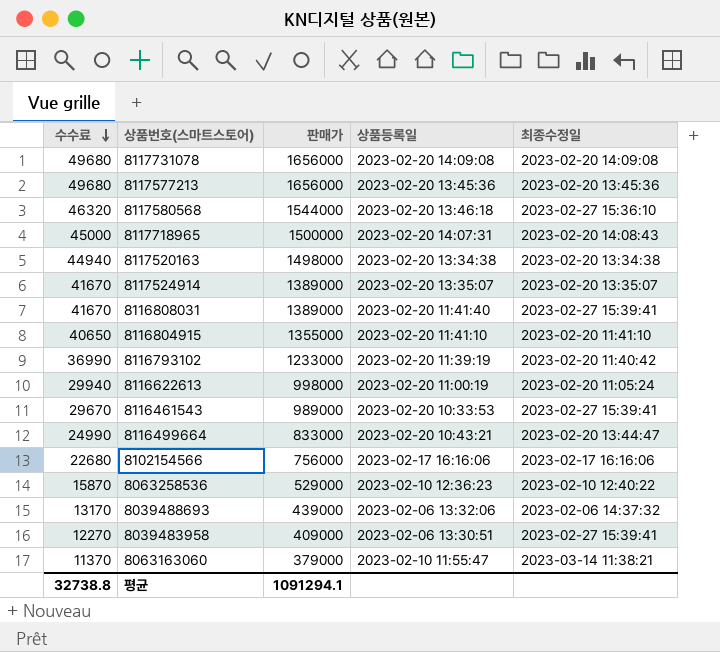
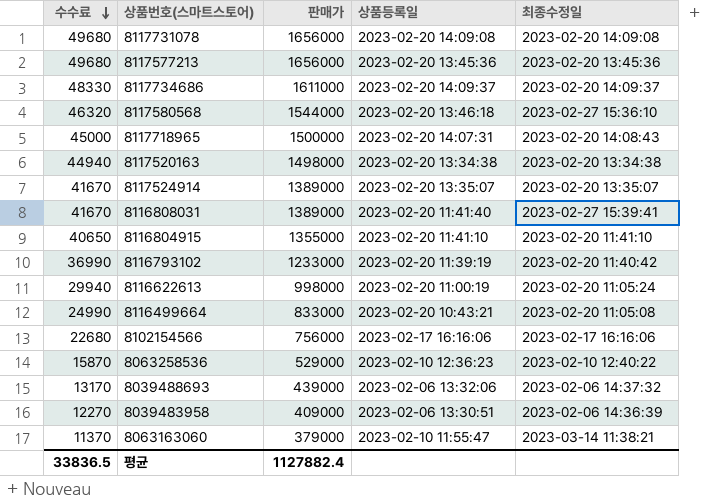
row 8116461543: 29670 | 989000 | 2023-02-20 10:33:53 | 2023-02-27 15:39:41 -> none
row 8117734686: none -> 48330 | 1611000 | 2023-02-20 14:09:37 | 2023-02-20 14:09:37
8116499664 | 최종수정일: 2023-02-20 13:44:47 -> 2023-02-20 11:05:08
8039483958 | 최종수정일: 2023-02-27 15:39:41 -> 2023-02-06 14:36:39
평균 | 수수료: 32738.8 -> 33836.5
평균 | 판매가: 1091294.1 -> 1127882.4

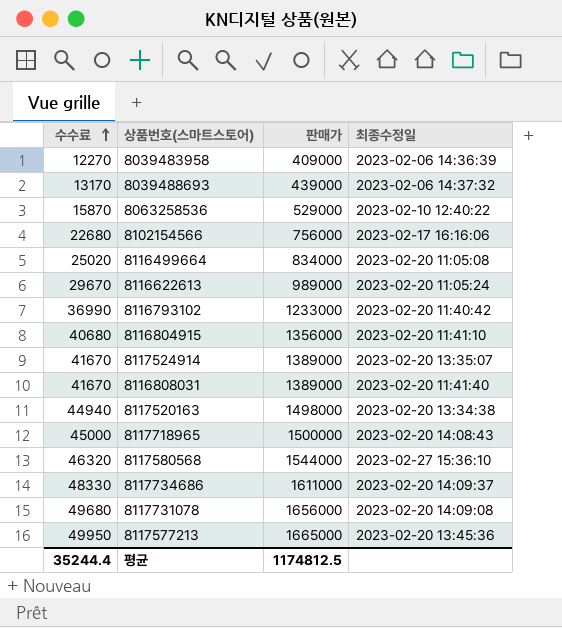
row order: 수수료 descending -> 수수료 ascending
column 상품등록일 | position: 4 -> none
row 8063163060: 11370 | 379000 | 2023-02-10 11:55:47 | 2023-03-14 11:38:21 -> none
8116499664 | 수수료: 24990 -> 25020
8116499664 | 판매가: 833000 -> 834000
8116622613 | 수수료: 29940 -> 29670
8116622613 | 판매가: 998000 -> 989000
8116804915 | 수수료: 40650 -> 40680
8116804915 | 판매가: 1355000 -> 1356000
8116808031 | 최종수정일: 2023-02-27 15:39:41 -> 2023-02-20 11:41:40
8117577213 | 수수료: 49680 -> 49950
8117577213 | 판매가: 1656000 -> 1665000
평균 | 수수료: 33836.5 -> 35244.4
평균 | 판매가: 1127882.4 -> 1174812.5

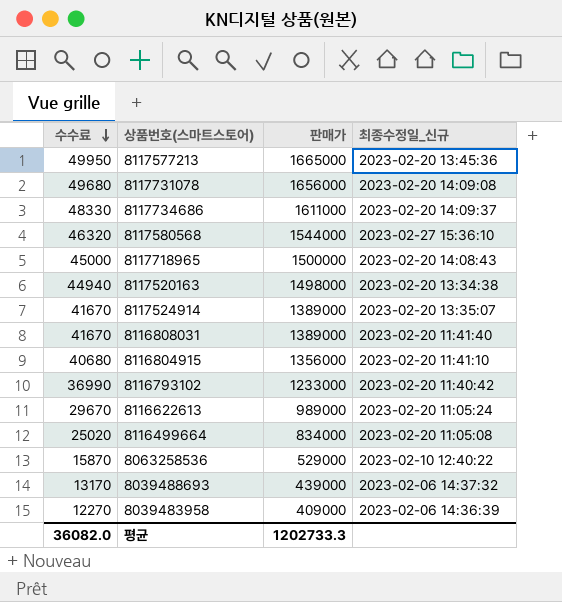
row order: 수수료 ascending -> 수수료 descending
column name: 최종수정일 -> 최종수정일_신규
row 8102154566: 22680 | 756000 | 2023-02-17 16:16:06 -> none
평균 | 수수료: 35244.4 -> 36082.0
평균 | 판매가: 1174812.5 -> 1202733.3

